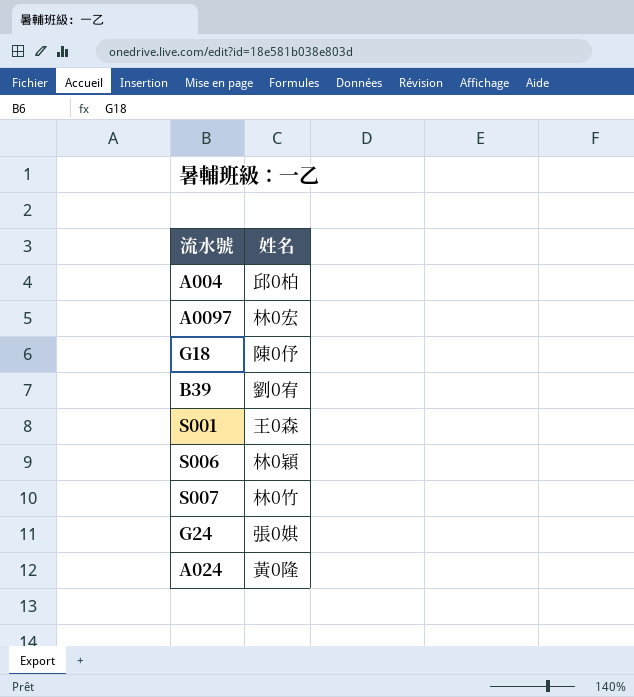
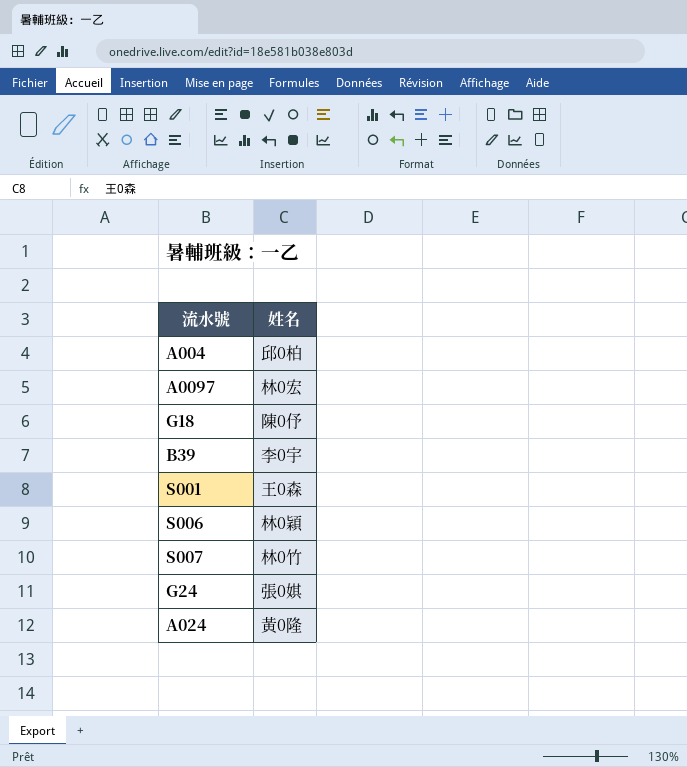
B39 | 姓名: 劉0宥 -> 李0宇

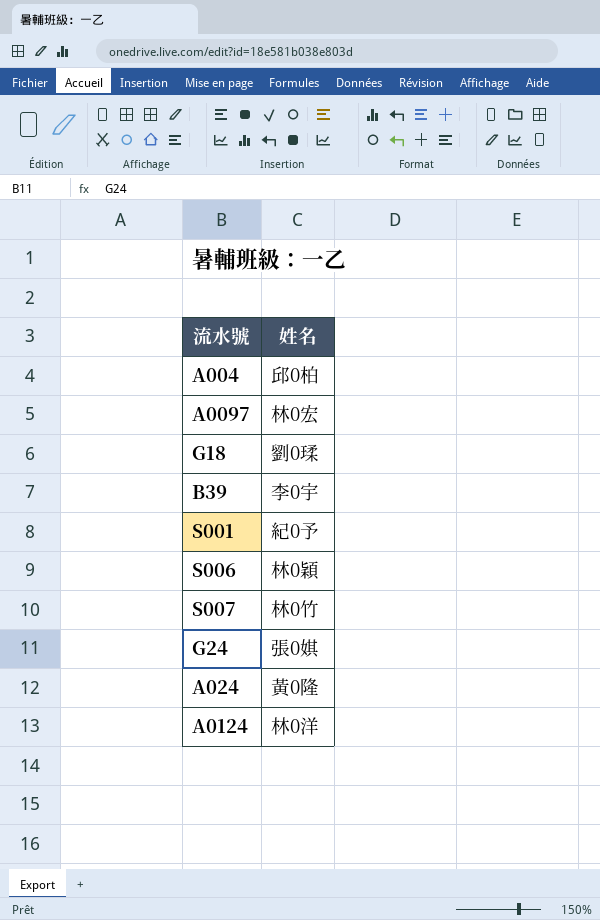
G18 | 姓名: 陳0伃 -> 劉0瑈
S001 | 姓名: 王0森 -> 紀0予
row A0124: none -> 林0洋

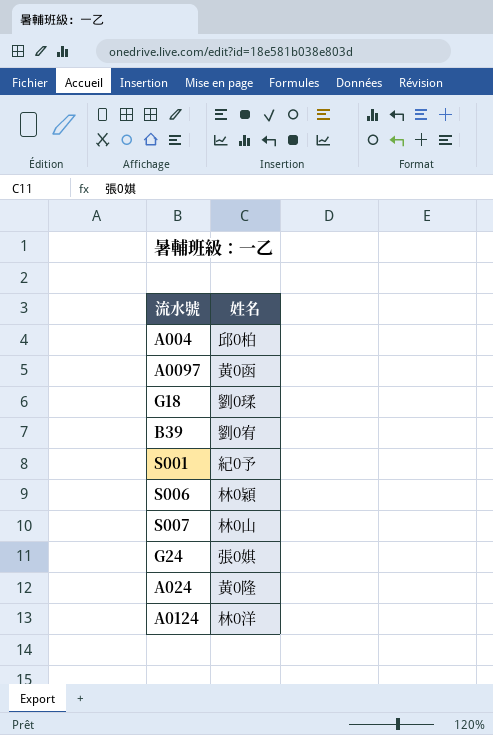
A0097 | 姓名: 林0宏 -> 黃0函
B39 | 姓名: 李0宇 -> 劉0宥
S007 | 姓名: 林0竹 -> 林0山

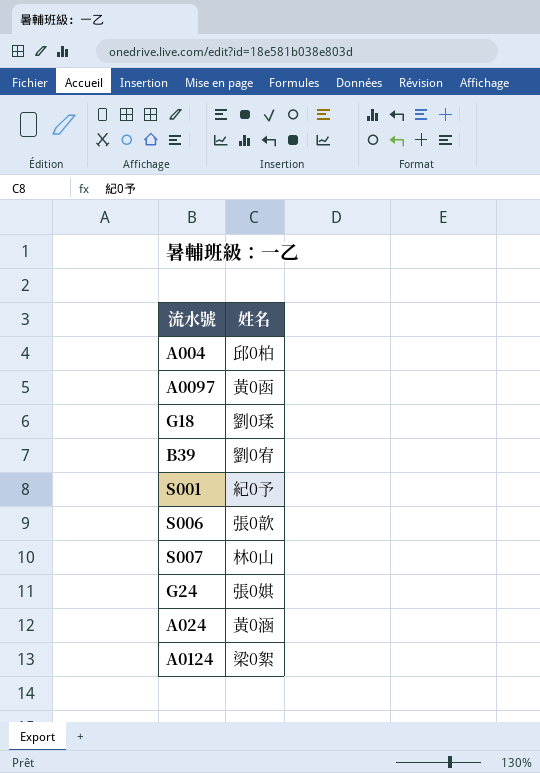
S006 | 姓名: 林0穎 -> 張0歆
A024 | 姓名: 黃0隆 -> 黃0涵
A0124 | 姓名: 林0洋 -> 梁0絮

